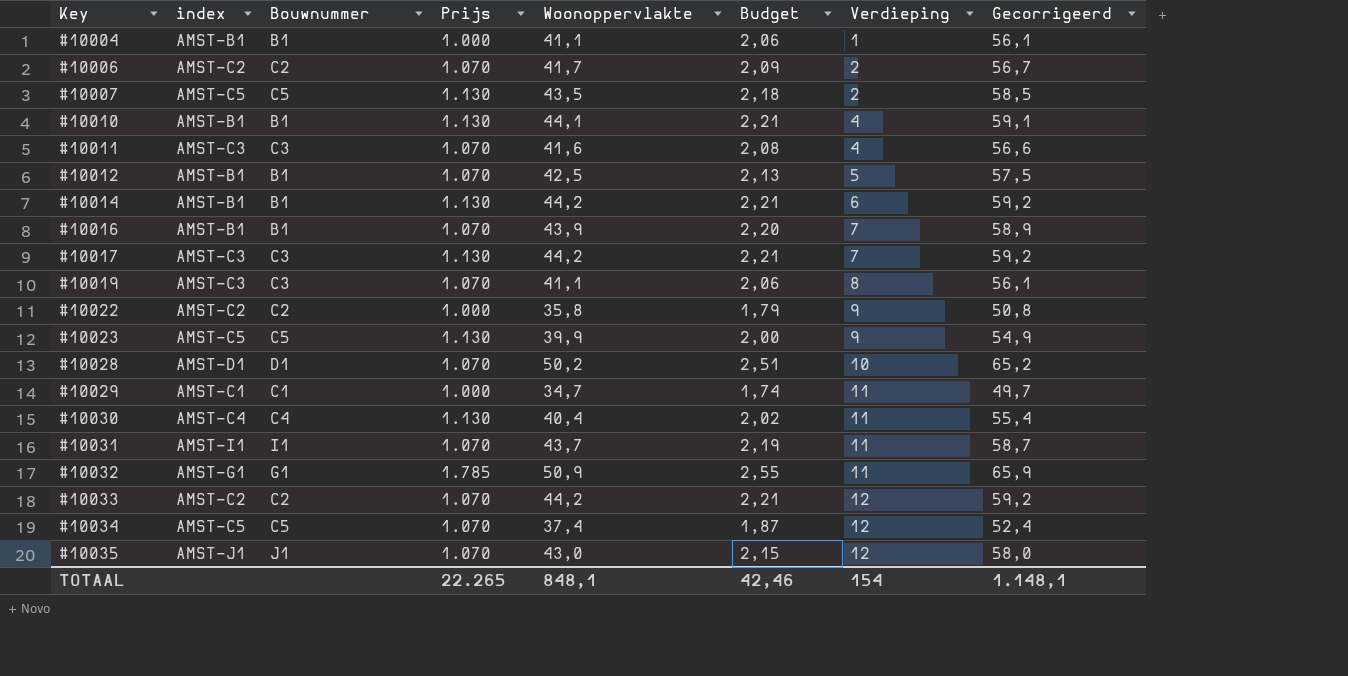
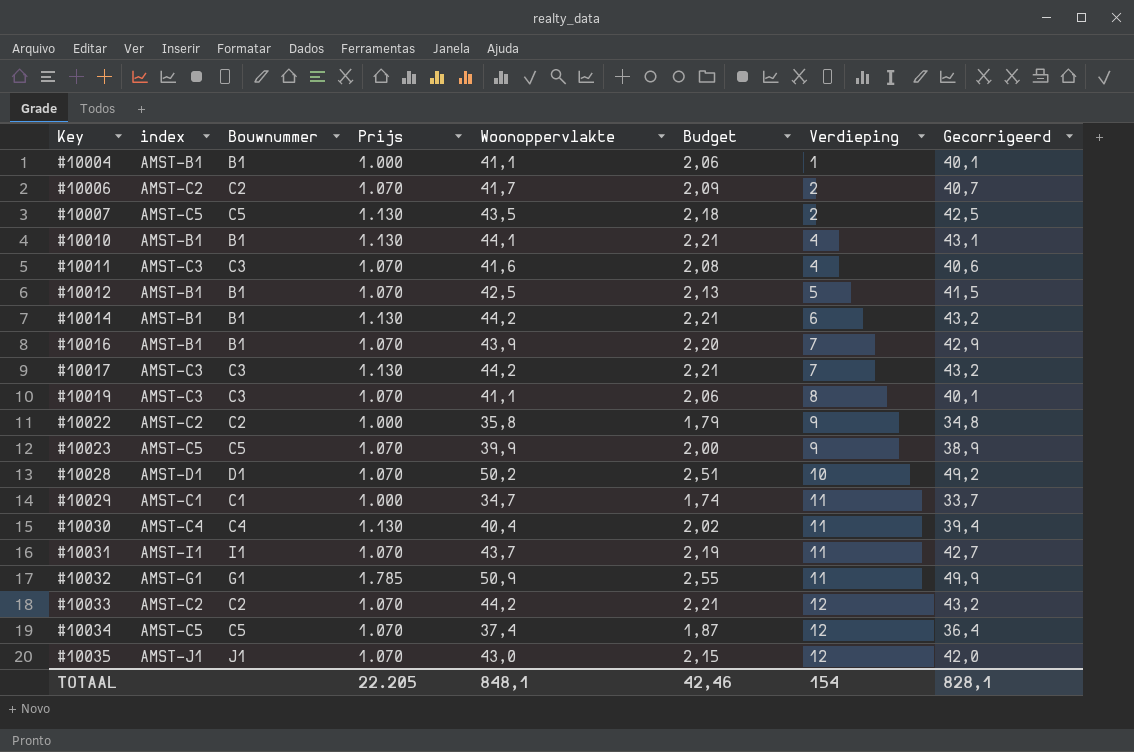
column Gecorrigeerd | formula: [Woonoppervlakte] + 15 -> [Woonoppervlakte] - 1
#10023 | Prijs: 1.130 -> 1.070
TOTAAL | Prijs: 22.265 -> 22.205
TOTAAL | Gecorrigeerd: 1.148,1 -> 828,1

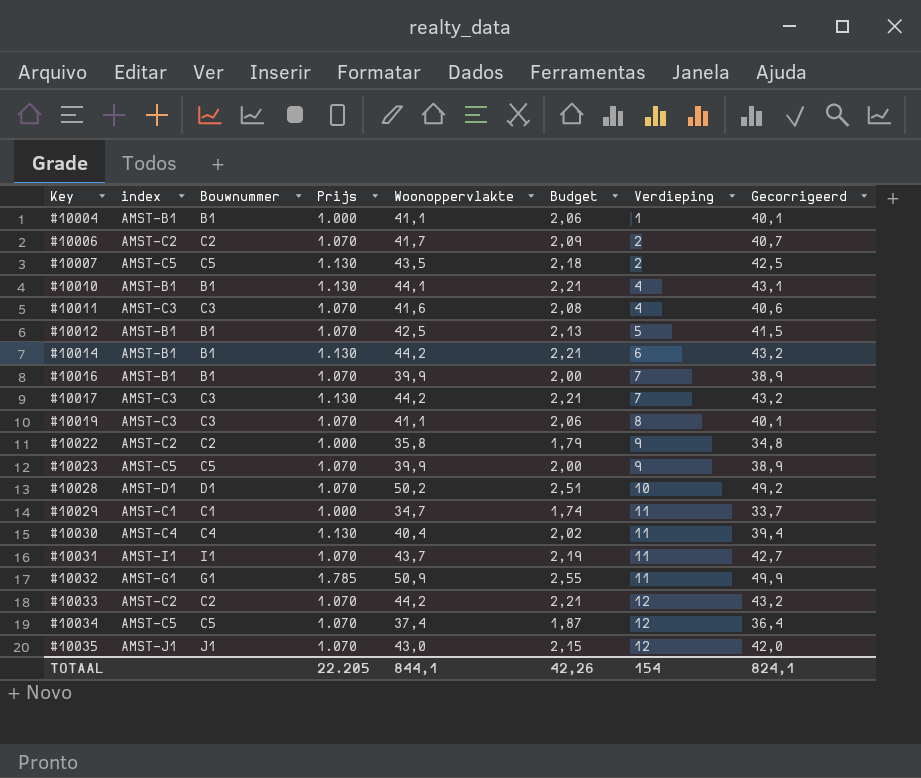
#10016 | Woonoppervlakte: 43,9 -> 39,9
#10016 | Budget: 2,20 -> 2,00
#10016 | Gecorrigeerd: 42,9 -> 38,9
TOTAAL | Woonoppervlakte: 848,1 -> 844,1
TOTAAL | Budget: 42,46 -> 42,26
TOTAAL | Gecorrigeerd: 828,1 -> 824,1

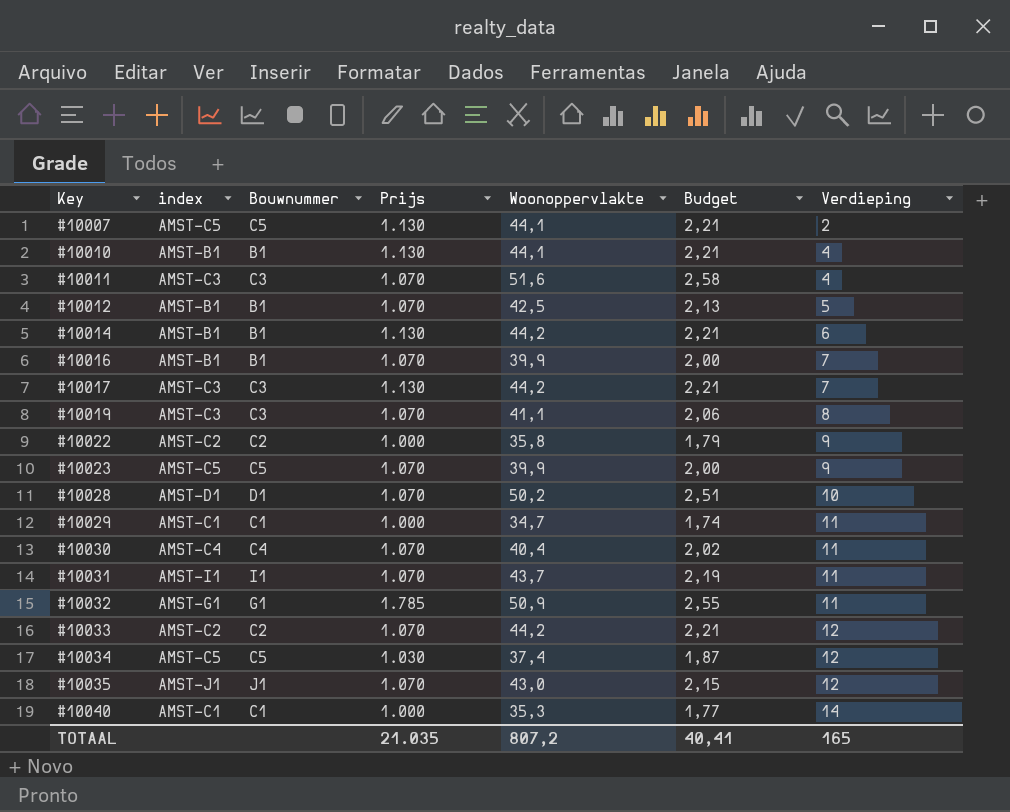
column Gecorrigeerd | formula: [Woonoppervlakte] - 1 -> none
row #10004: AMST-B1 | B1 | 1.000 | 41,1 | 2,06 | 1 | 40,1 -> none
row #10006: AMST-C2 | C2 | 1.070 | 41,7 | 2,09 | 2 | 40,7 -> none
#10007 | Woonoppervlakte: 43,5 -> 44,1
#10007 | Budget: 2,18 -> 2,21
#10011 | Woonoppervlakte: 41,6 -> 51,6
#10011 | Budget: 2,08 -> 2,58
#10030 | Prijs: 1.130 -> 1.070
#10034 | Prijs: 1.070 -> 1.030
row #10040: none -> AMST-C1 | C1 | 1.000 | 35,3 | 1,77 | 14
TOTAAL | Prijs: 22.205 -> 21.035
TOTAAL | Woonoppervlakte: 844,1 -> 807,2
TOTAAL | Budget: 42,26 -> 40,41
TOTAAL | Verdieping: 154 -> 165

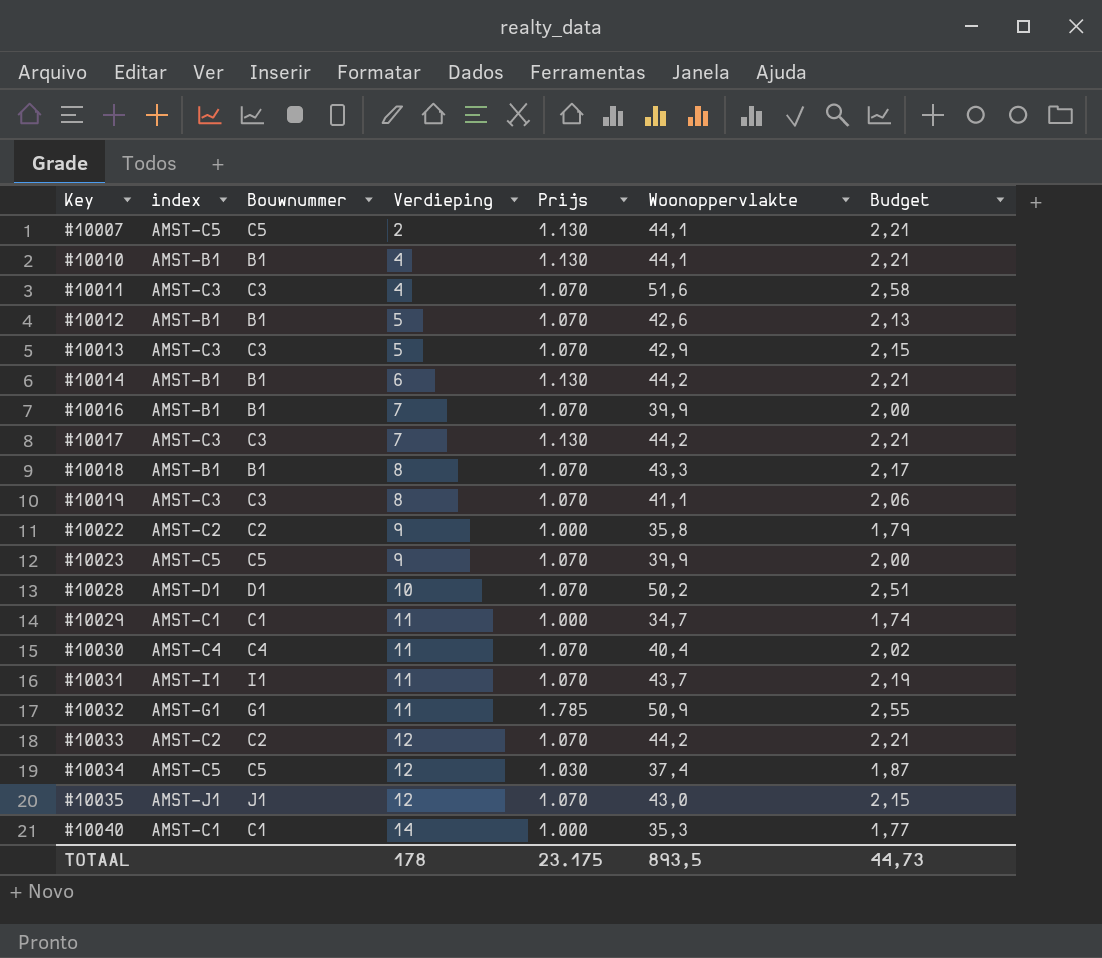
column Verdieping | position: 7 -> 4
#10012 | Woonoppervlakte: 42,5 -> 42,6
row #10013: none -> AMST-C3 | C3 | 5 | 1.070 | 42,9 | 2,15
row #10018: none -> AMST-B1 | B1 | 8 | 1.070 | 43,3 | 2,17
TOTAAL | Verdieping: 165 -> 178
TOTAAL | Prijs: 21.035 -> 23.175
TOTAAL | Woonoppervlakte: 807,2 -> 893,5
TOTAAL | Budget: 40,41 -> 44,73

